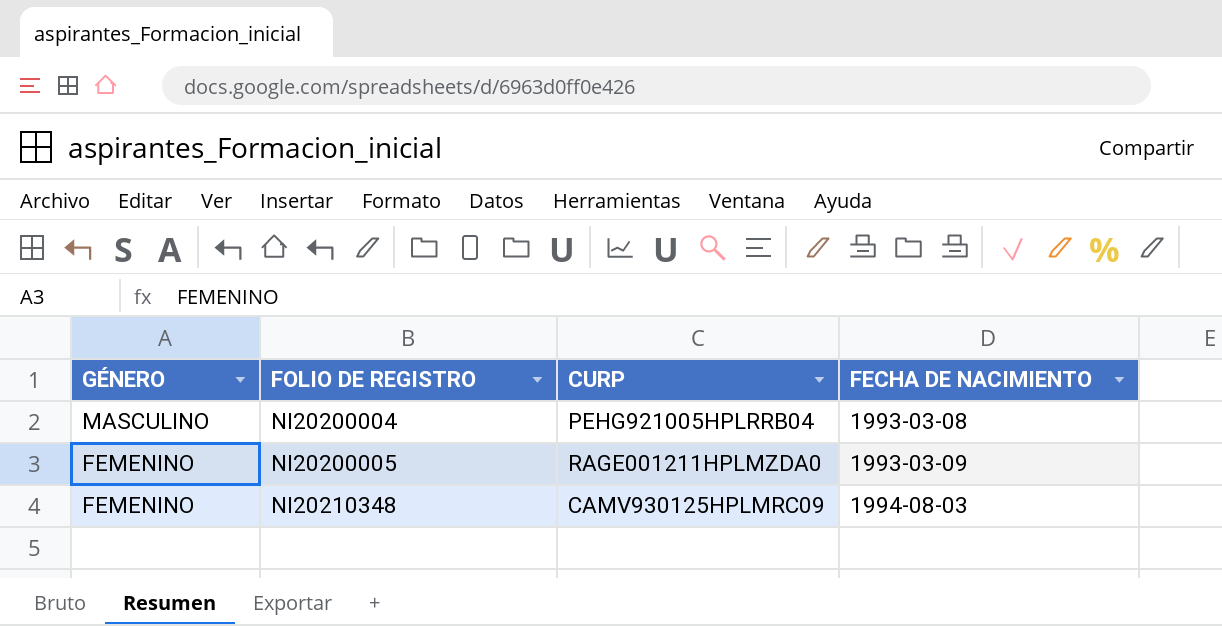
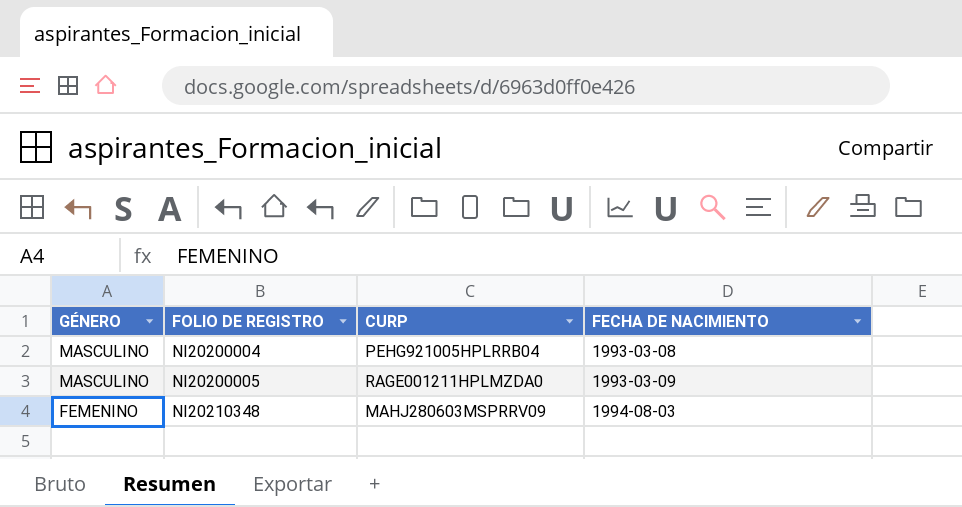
NI20200005 | GÉNERO: FEMENINO -> MASCULINO
NI20210348 | CURP: CAMV930125HPLMRC09 -> MAHJ280603MSPRRV09

